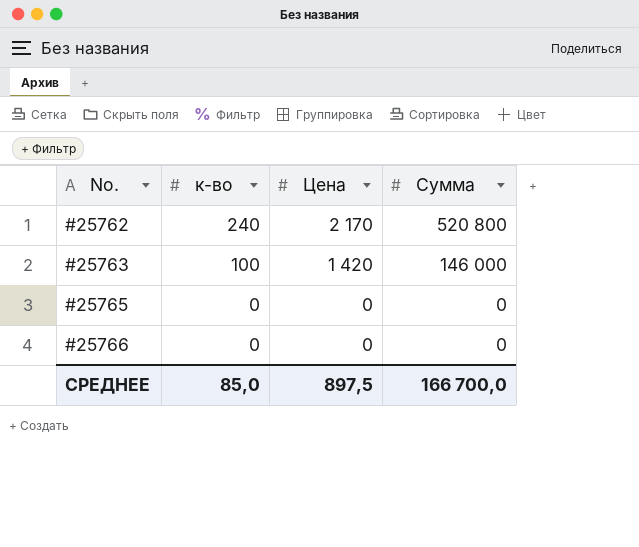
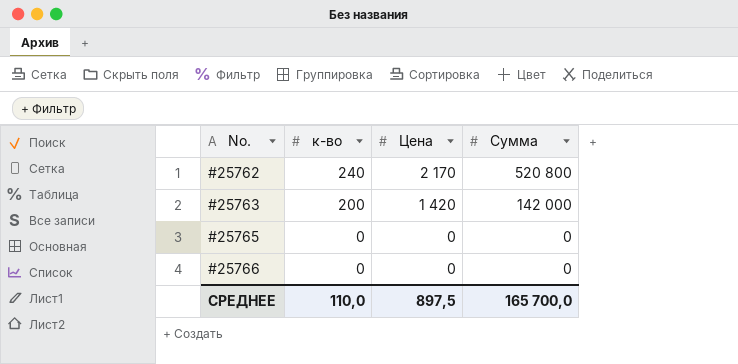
#25763 | к-во: 100 -> 200
#25763 | Сумма: 146 000 -> 142 000
СРЕДНЕЕ | к-во: 85,0 -> 110,0
СРЕДНЕЕ | Сумма: 166 700,0 -> 165 700,0

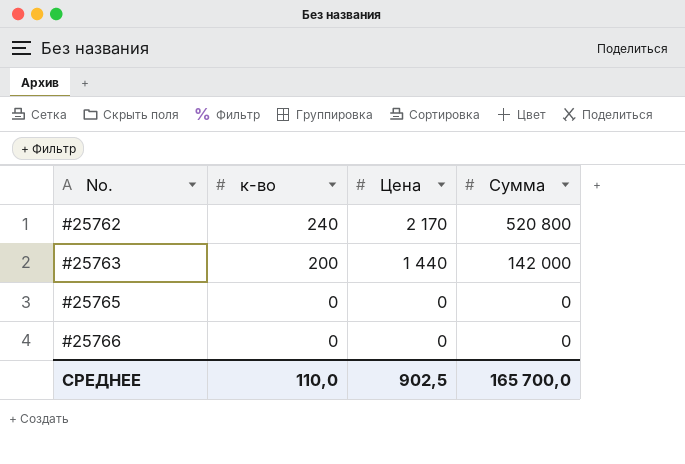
#25763 | Цена: 1 420 -> 1 440
СРЕДНЕЕ | Цена: 897,5 -> 902,5

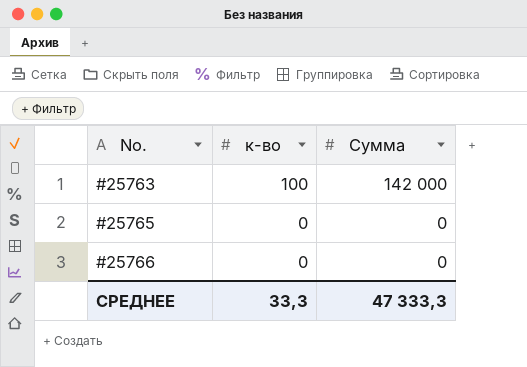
column Цена | position: 3 -> none
row #25762: 240 | 2 170 | 520 800 -> none
#25763 | к-во: 200 -> 100
СРЕДНЕЕ | к-во: 110,0 -> 33,3
СРЕДНЕЕ | Сумма: 165 700,0 -> 47 333,3

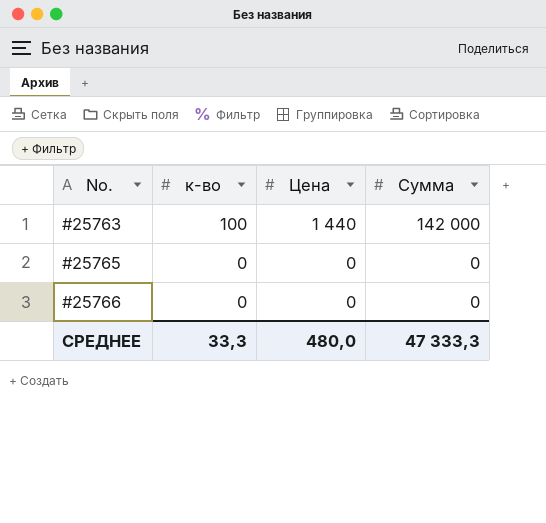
column Цена | position: none -> 3

